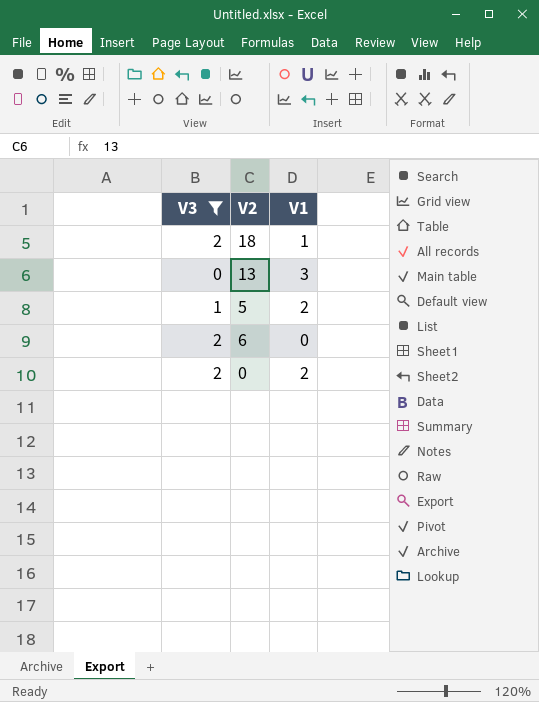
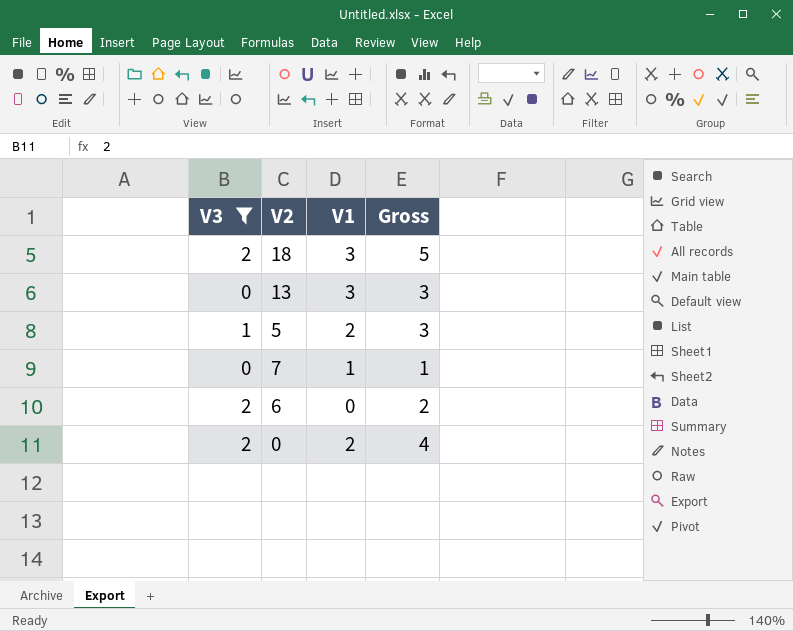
column Gross | formula: none -> [V3] + [V1]
18 | V1: 1 -> 3
row 7: none -> 0 | 1 | 1

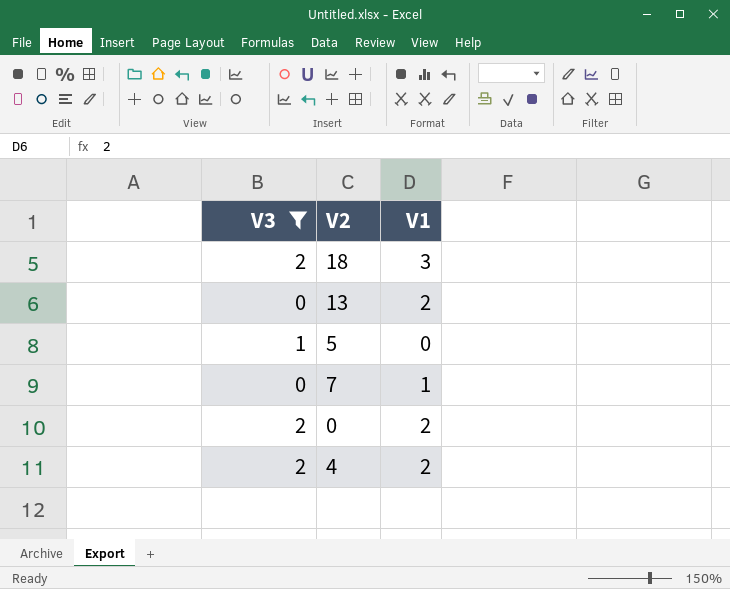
column Gross | formula: [V3] + [V1] -> none
row 6: 2 | 0 | 2 -> none
13 | V1: 3 -> 2
5 | V1: 2 -> 0
row 4: none -> 2 | 2

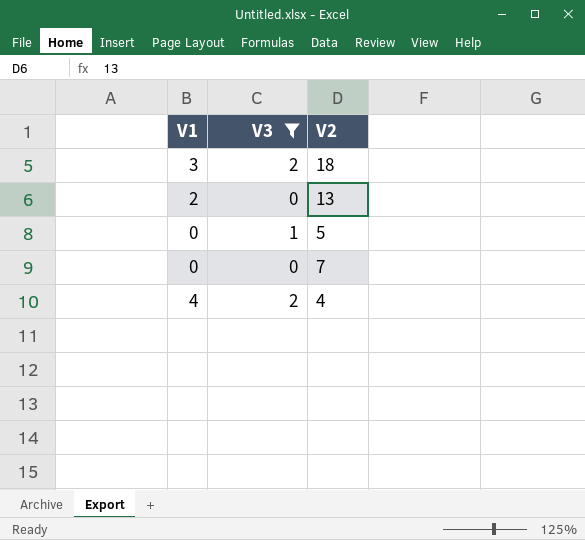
column V1 | position: 3 -> 1
row 0: 2 | 2 -> none
7 | V1: 1 -> 0
4 | V1: 2 -> 4

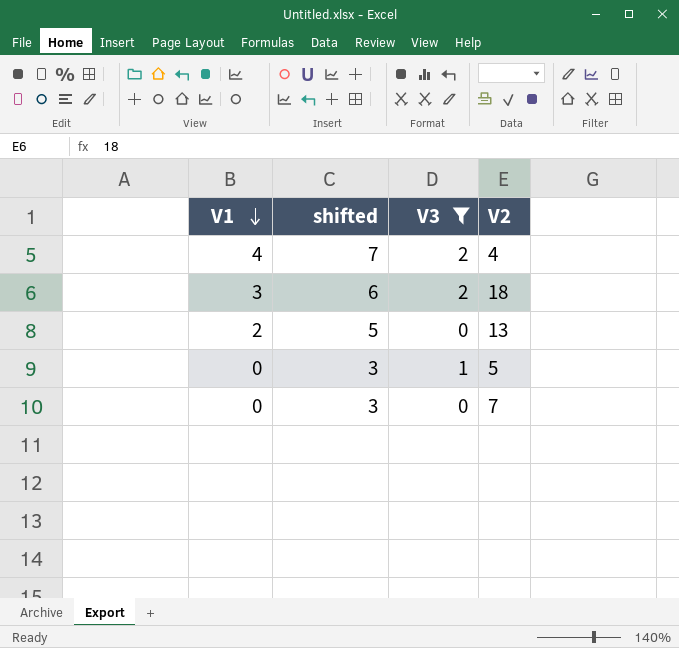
row order: none -> V1 descending
column shifted | formula: none -> [V1] + 3

